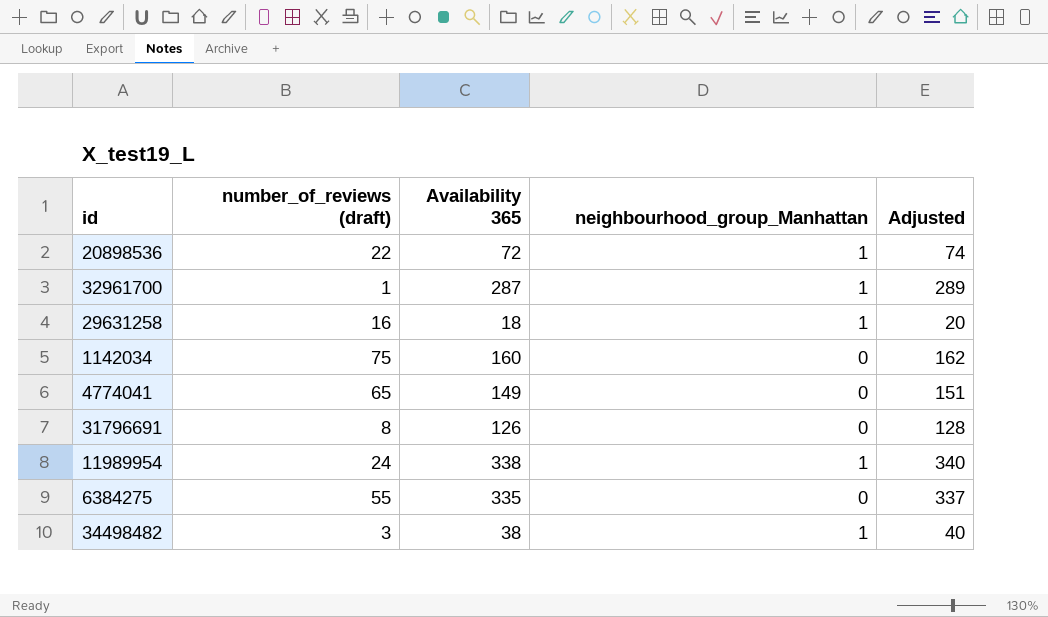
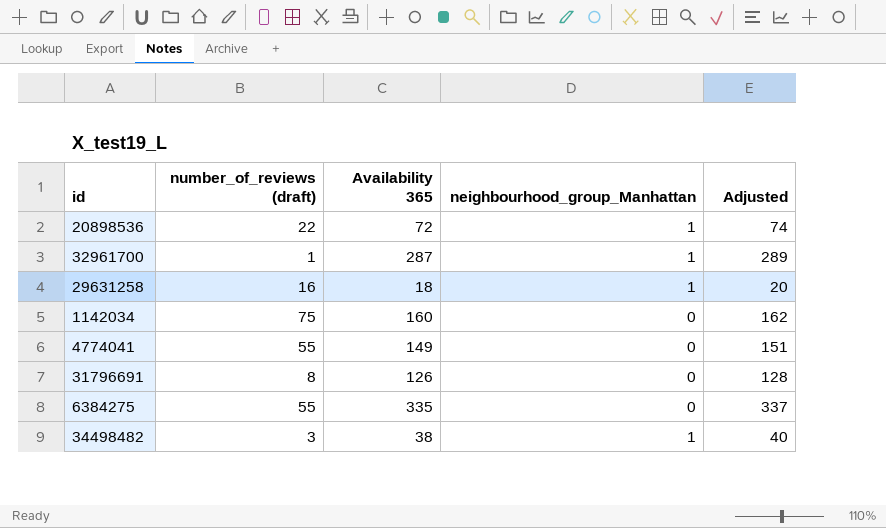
row 11989954: 24 | 338 | 1 | 340 -> none
4774041 | number_of_reviews (draft): 65 -> 55

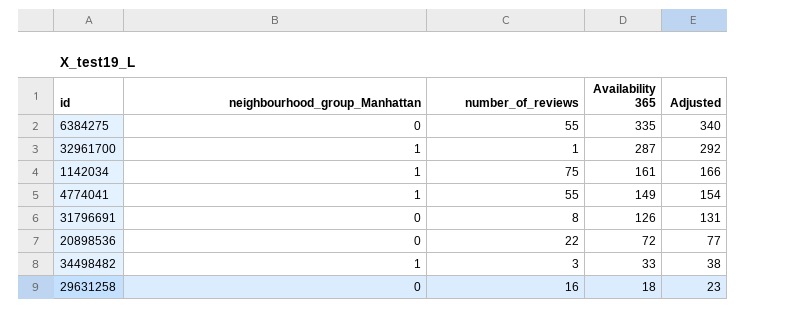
row order: none -> Availability 365 descending
column neighbourhood_group_Manhattan | position: 4 -> 2
column name: number_of_reviews (draft) -> number_of_reviews
column Adjusted | formula: [Availability 365] + 2 -> [Availability 365] + 5
1142034 | neighbourhood_group_Manhattan: 0 -> 1
1142034 | Availability 365: 160 -> 161
4774041 | neighbourhood_group_Manhattan: 0 -> 1
20898536 | neighbourhood_group_Manhattan: 1 -> 0
34498482 | Availability 365: 38 -> 33
29631258 | neighbourhood_group_Manhattan: 1 -> 0

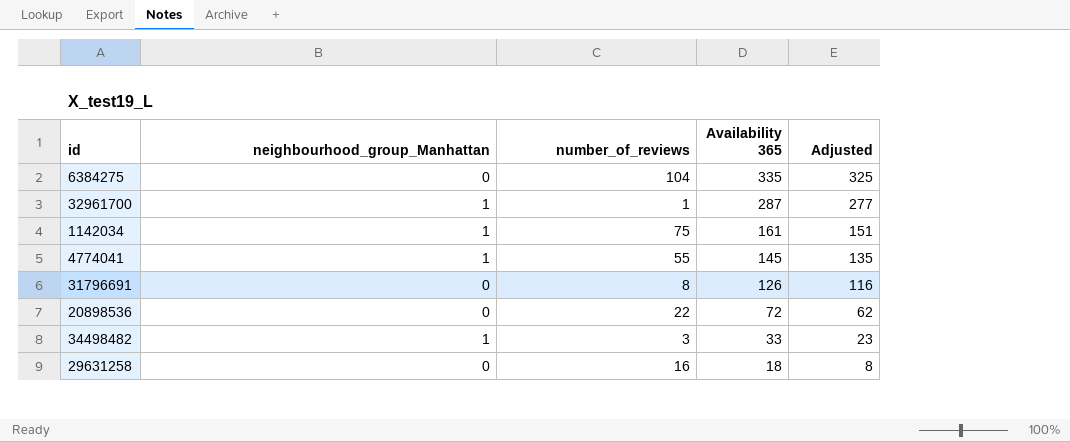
column Adjusted | formula: [Availability 365] + 5 -> [Availability 365] - 10
6384275 | number_of_reviews: 55 -> 104
4774041 | Availability 365: 149 -> 145

